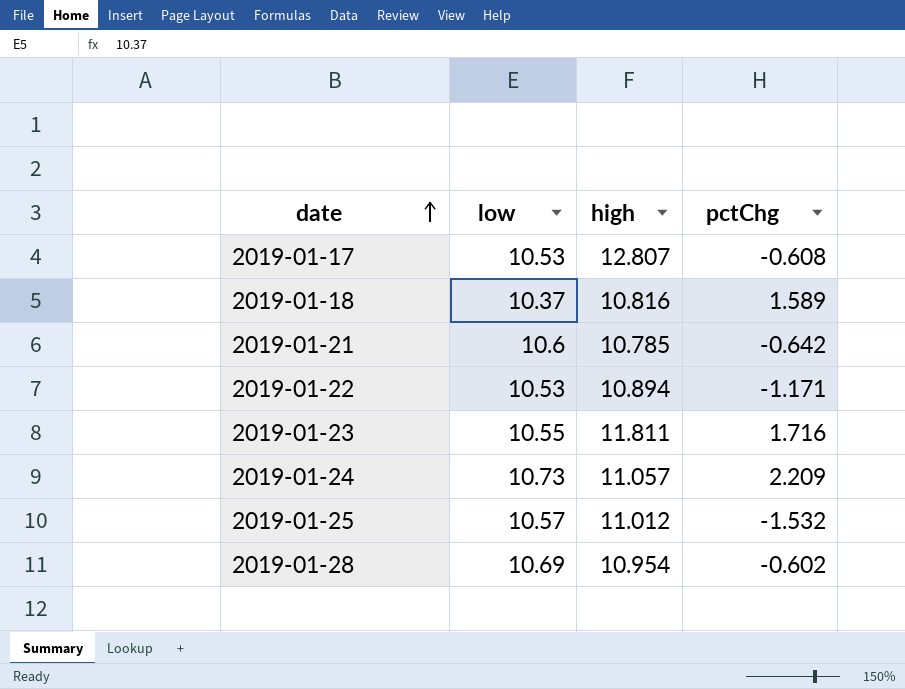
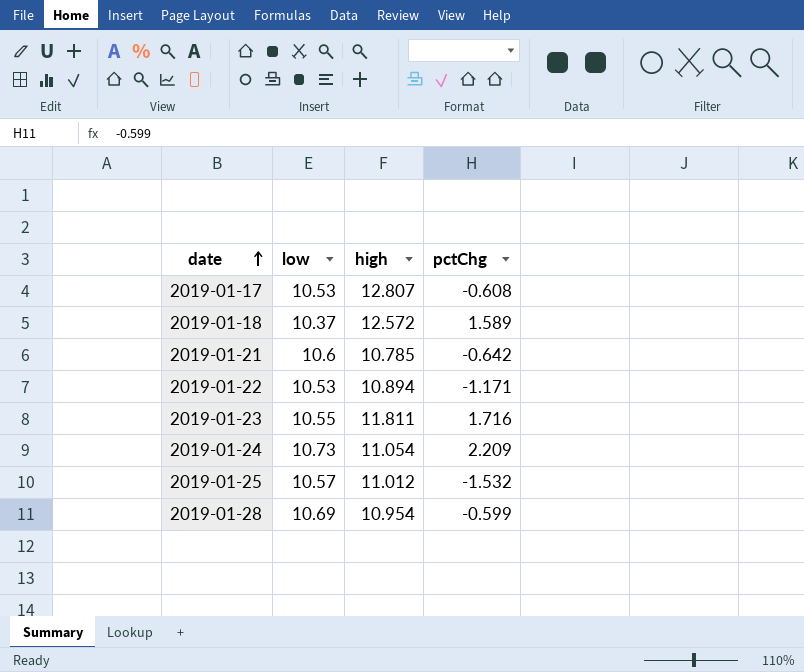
2019-01-18 | high: 10.816 -> 12.572
2019-01-24 | high: 11.057 -> 11.054
2019-01-28 | pctChg: -0.602 -> -0.599

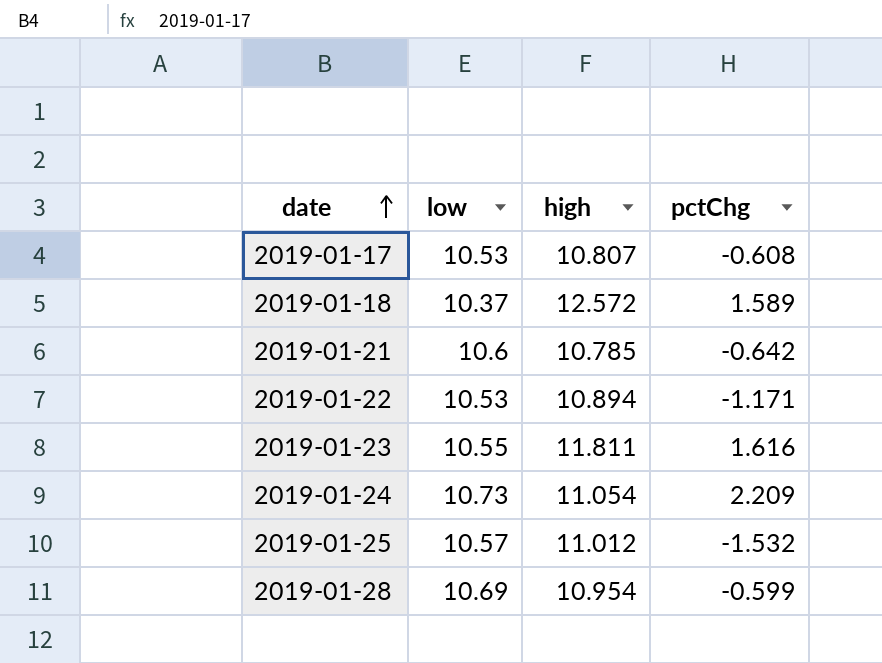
2019-01-17 | high: 12.807 -> 10.807
2019-01-23 | pctChg: 1.716 -> 1.616

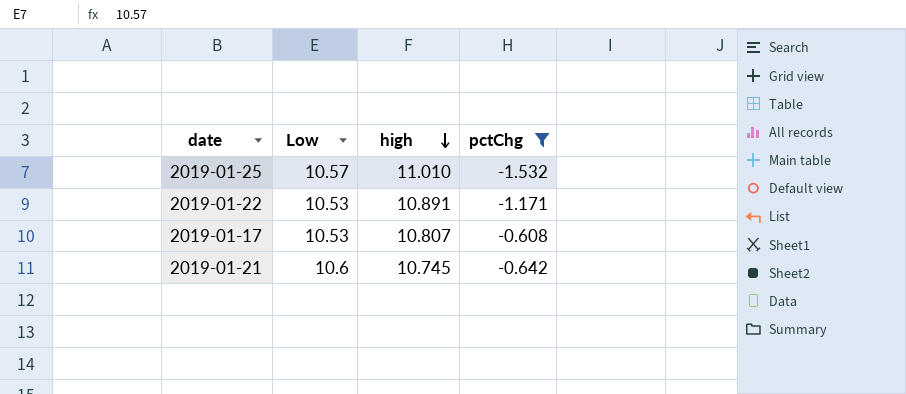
filter: none -> pctChg <= -0.608
row order: date ascending -> high descending
column name: low -> Low
2019-01-25 | high: 11.012 -> 11.010
2019-01-22 | high: 10.894 -> 10.891
2019-01-21 | high: 10.785 -> 10.745

